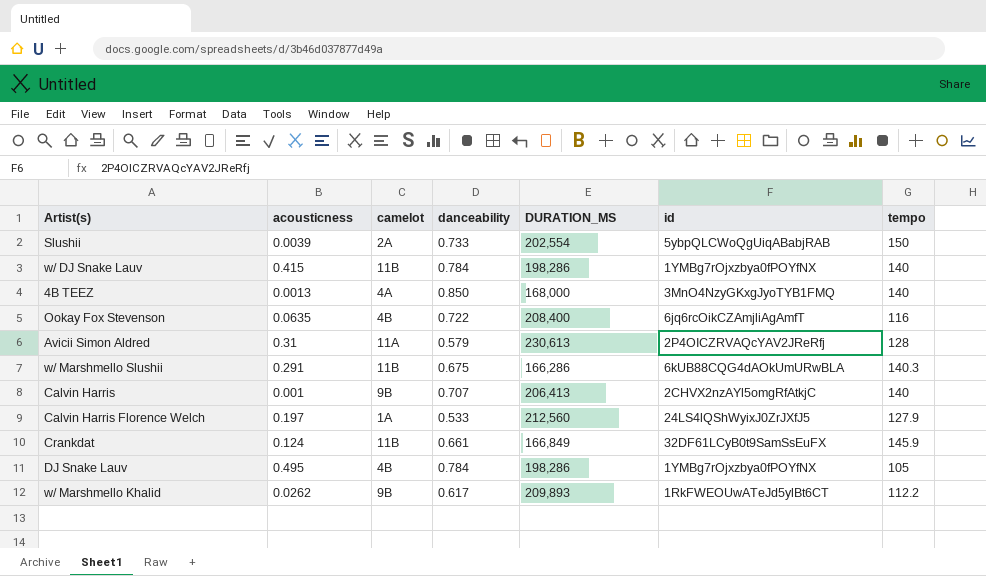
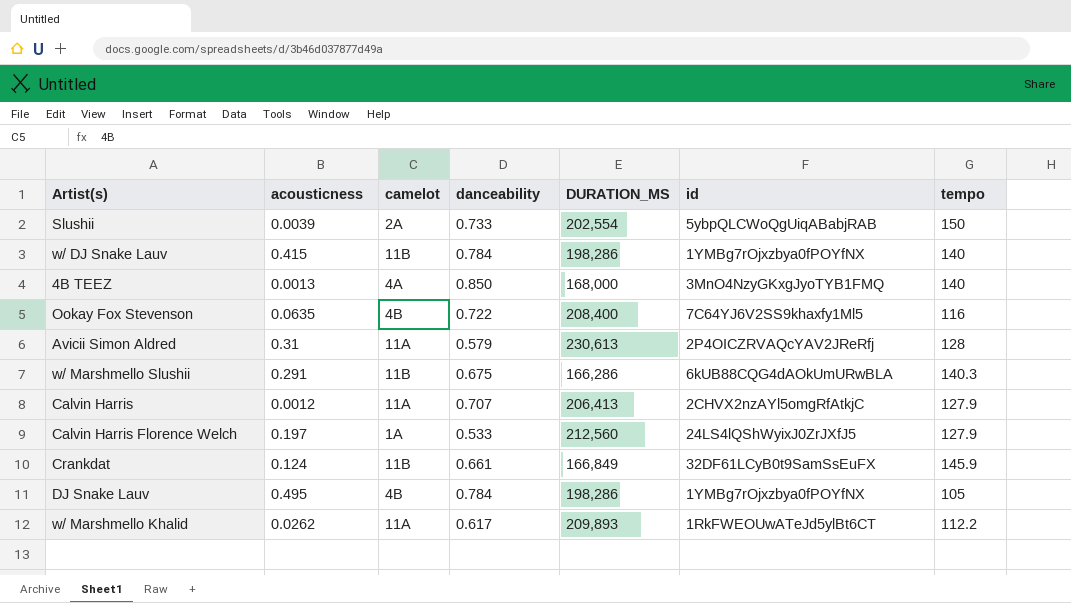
Ookay Fox Stevenson | id: 6jq6rcOikCZAmjliAgAmfT -> 7C64YJ6V2SS9khaxfy1Ml5
Calvin Harris | acousticness: 0.001 -> 0.0012
Calvin Harris | camelot: 9B -> 11A
Calvin Harris | tempo: 140 -> 127.9
w/ Marshmello Khalid | camelot: 9B -> 11A

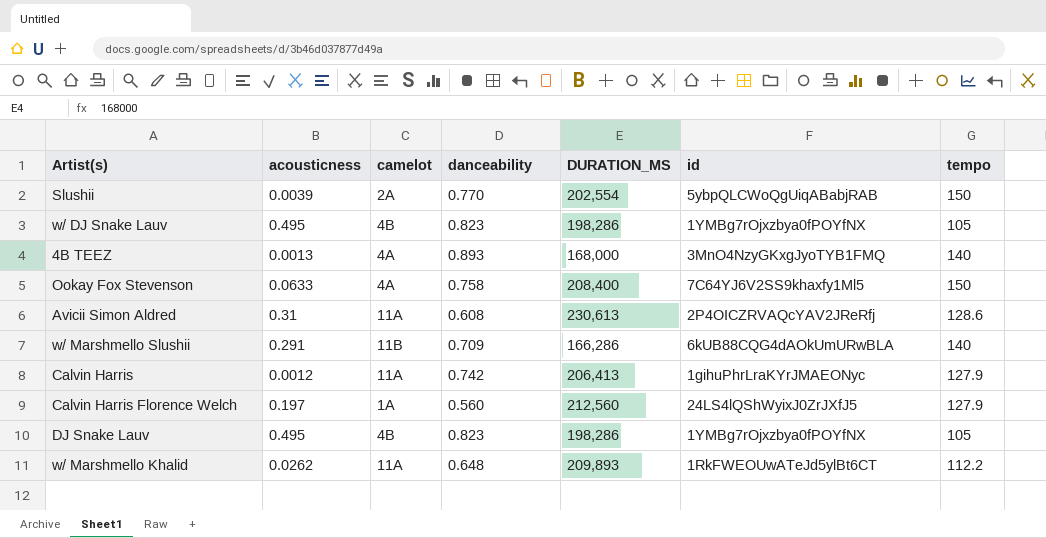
row Crankdat: 0.124 | 11B | 0.661 | 166,849 | 32DF61LCyB0t9SamSsEuFX | 145.9 -> none
Slushii | danceability: 0.733 -> 0.770
w/ DJ Snake Lauv | acousticness: 0.415 -> 0.495
w/ DJ Snake Lauv | camelot: 11B -> 4B
w/ DJ Snake Lauv | danceability: 0.784 -> 0.823
w/ DJ Snake Lauv | tempo: 140 -> 105
4B TEEZ | danceability: 0.850 -> 0.893
Ookay Fox Stevenson | acousticness: 0.0635 -> 0.0633
Ookay Fox Stevenson | camelot: 4B -> 4A
Ookay Fox Stevenson | danceability: 0.722 -> 0.758
Ookay Fox Stevenson | tempo: 116 -> 150
Avicii Simon Aldred | danceability: 0.579 -> 0.608
Avicii Simon Aldred | tempo: 128 -> 128.6
w/ Marshmello Slushii | danceability: 0.675 -> 0.709
w/ Marshmello Slushii | tempo: 140.3 -> 140
Calvin Harris | danceability: 0.707 -> 0.742
Calvin Harris | id: 2CHVX2nzAYl5omgRfAtkjC -> 1gihuPhrLraKYrJMAEONyc
Calvin Harris Florence Welch | danceability: 0.533 -> 0.560
DJ Snake Lauv | danceability: 0.784 -> 0.823
w/ Marshmello Khalid | danceability: 0.617 -> 0.648

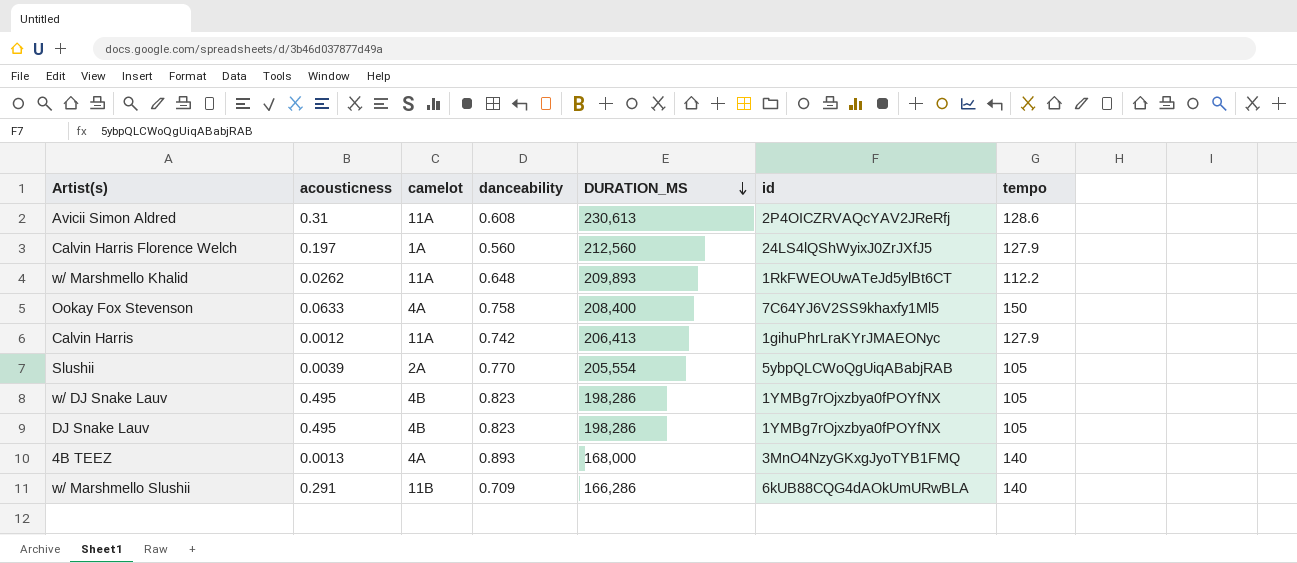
row order: none -> DURATION_MS descending
Slushii | DURATION_MS: 202,554 -> 205,554
Slushii | tempo: 150 -> 105

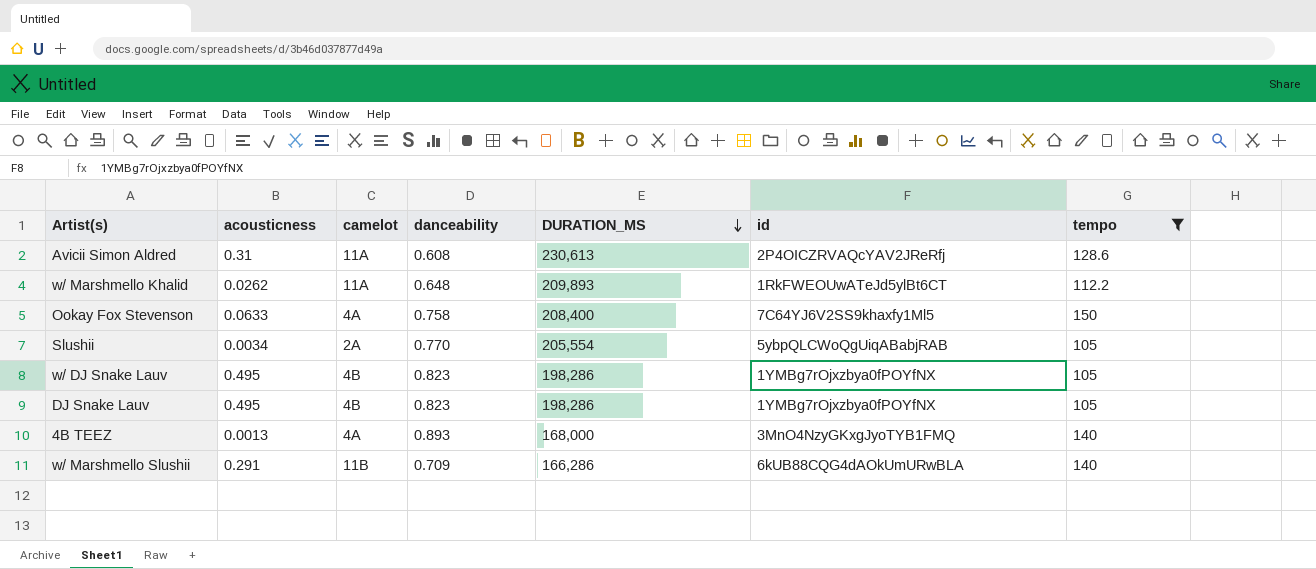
filter: none -> tempo != 127.9
Slushii | acousticness: 0.0039 -> 0.0034

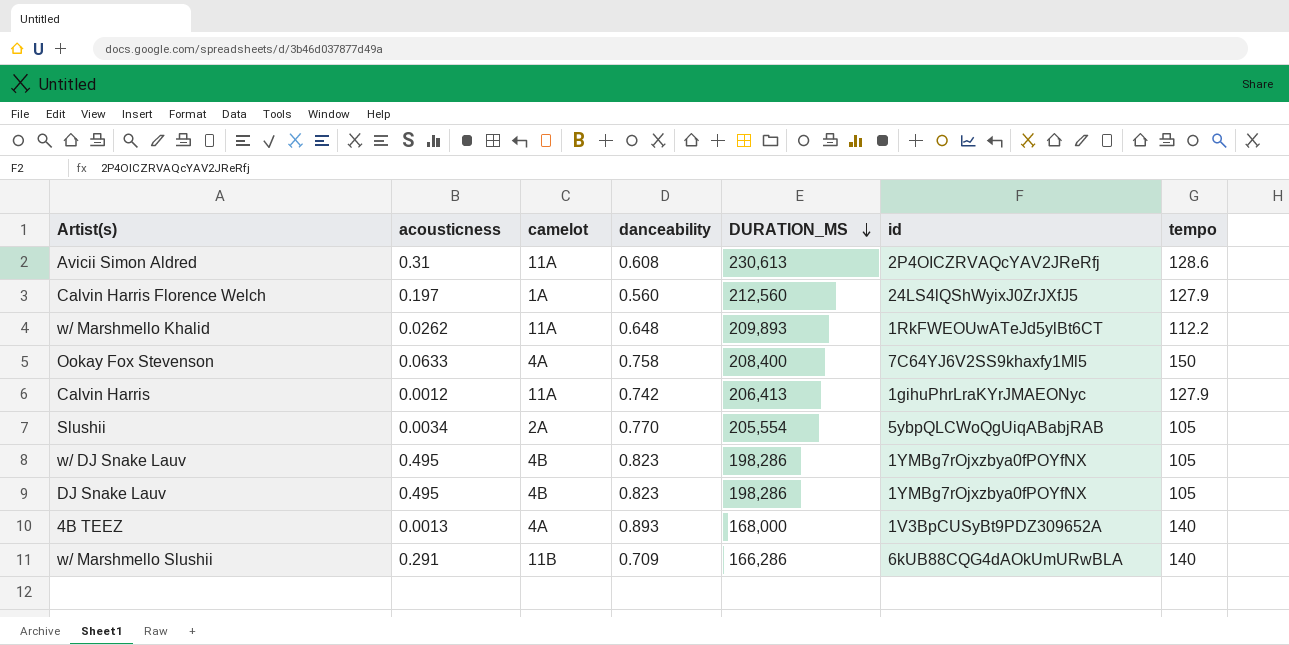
filter: tempo != 127.9 -> none
4B TEEZ | id: 3MnO4NzyGKxgJyoTYB1FMQ -> 1V3BpCUSyBt9PDZ309652A

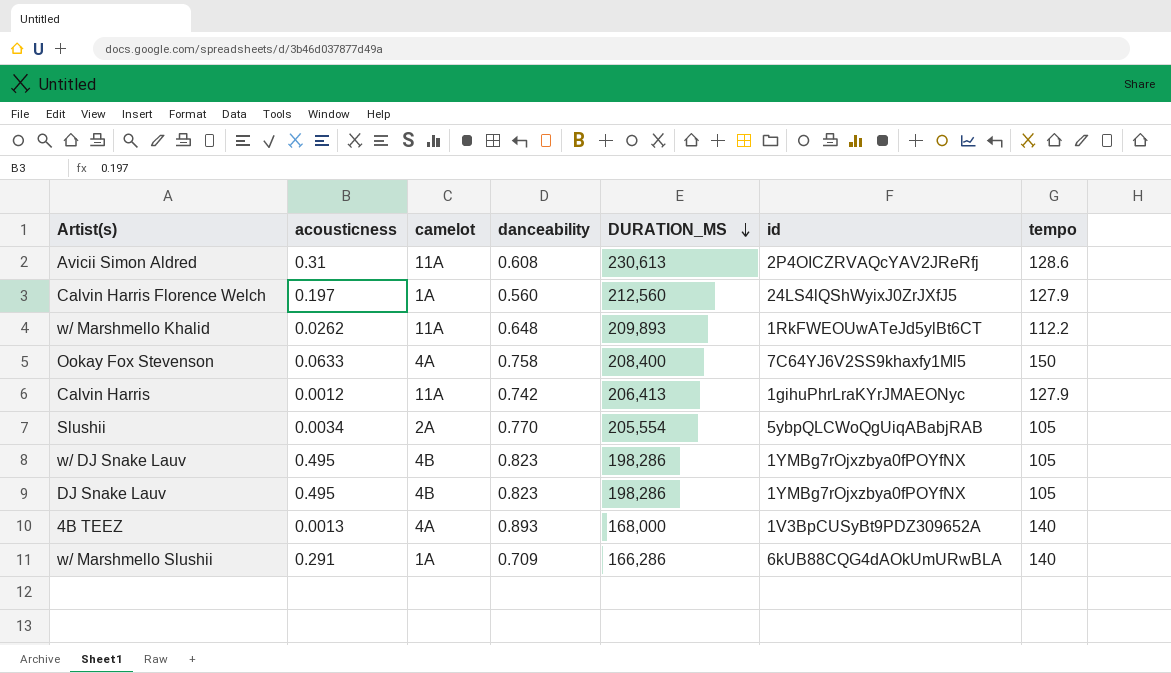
w/ Marshmello Slushii | camelot: 11B -> 1A

